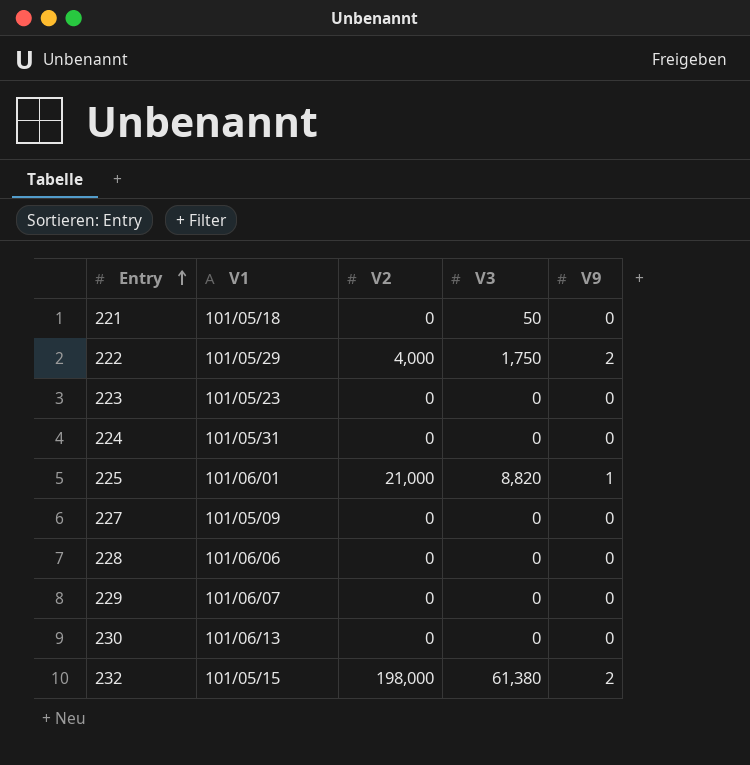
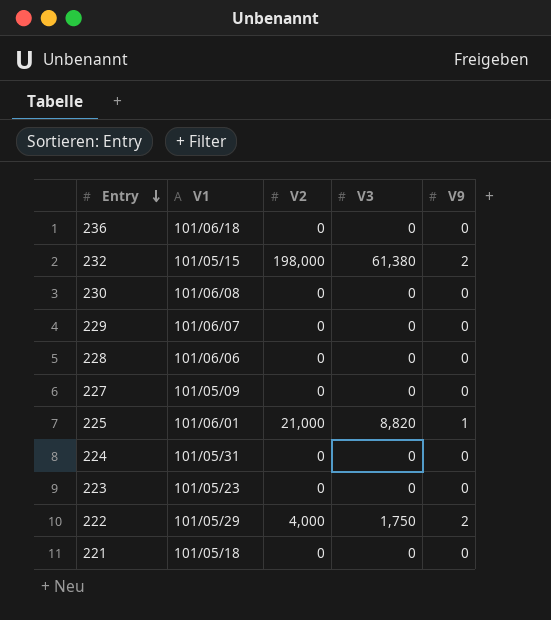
row order: Entry ascending -> Entry descending
row 236: none -> 101/06/18 | 0 | 0 | 0
230 | V1: 101/06/13 -> 101/06/08
221 | V3: 50 -> 0

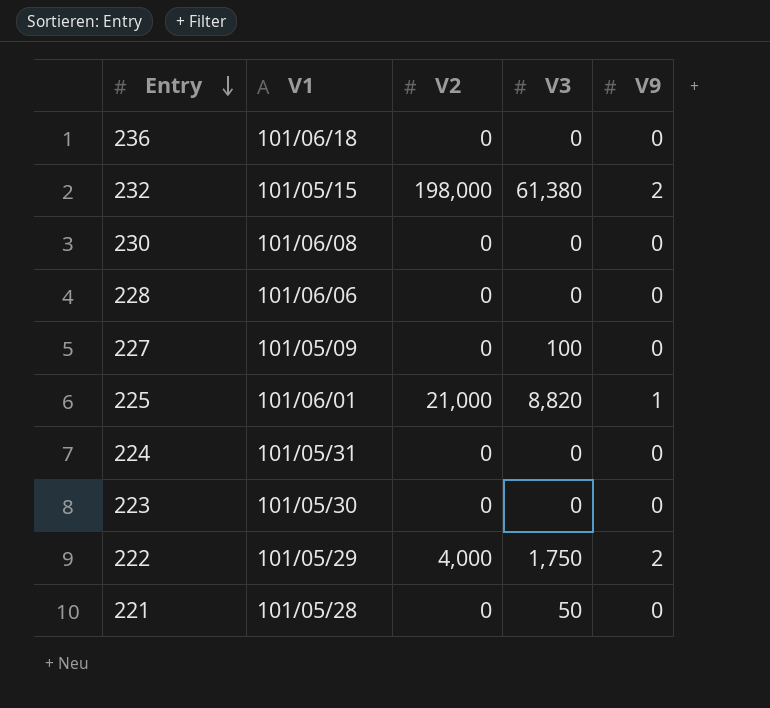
row 229: 101/06/07 | 0 | 0 | 0 -> none
227 | V3: 0 -> 100
223 | V1: 101/05/23 -> 101/05/30
221 | V1: 101/05/18 -> 101/05/28
221 | V3: 0 -> 50

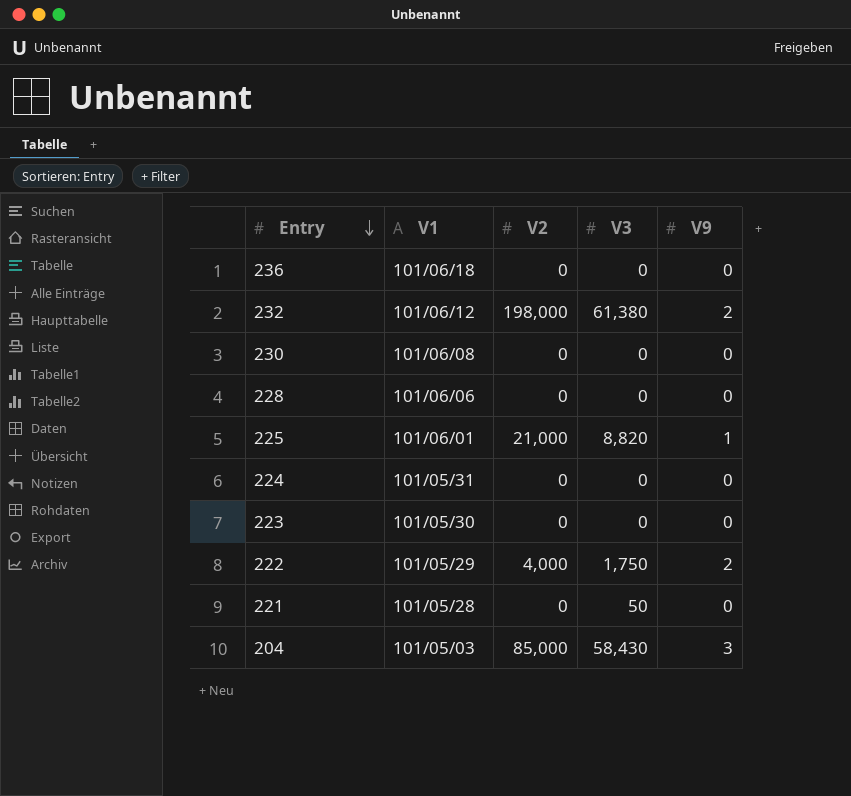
row 227: 101/05/09 | 0 | 100 | 0 -> none
232 | V1: 101/05/15 -> 101/06/12
row 204: none -> 101/05/03 | 85,000 | 58,430 | 3

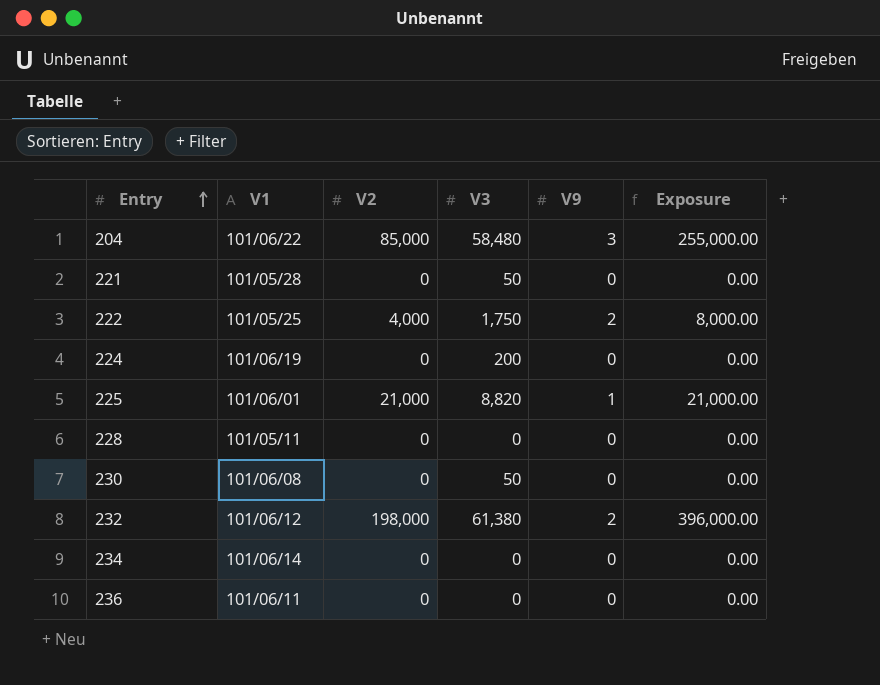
row order: Entry descending -> Entry ascending
column Exposure | formula: none -> [V2] * [V9]
row 223: 101/05/30 | 0 | 0 | 0 -> none
204 | V1: 101/05/03 -> 101/06/22
204 | V3: 58,430 -> 58,480
222 | V1: 101/05/29 -> 101/05/25
224 | V1: 101/05/31 -> 101/06/19
224 | V3: 0 -> 200
228 | V1: 101/06/06 -> 101/05/11
230 | V3: 0 -> 50
row 234: none -> 101/06/14 | 0 | 0 | 0 | 0.00
236 | V1: 101/06/18 -> 101/06/11

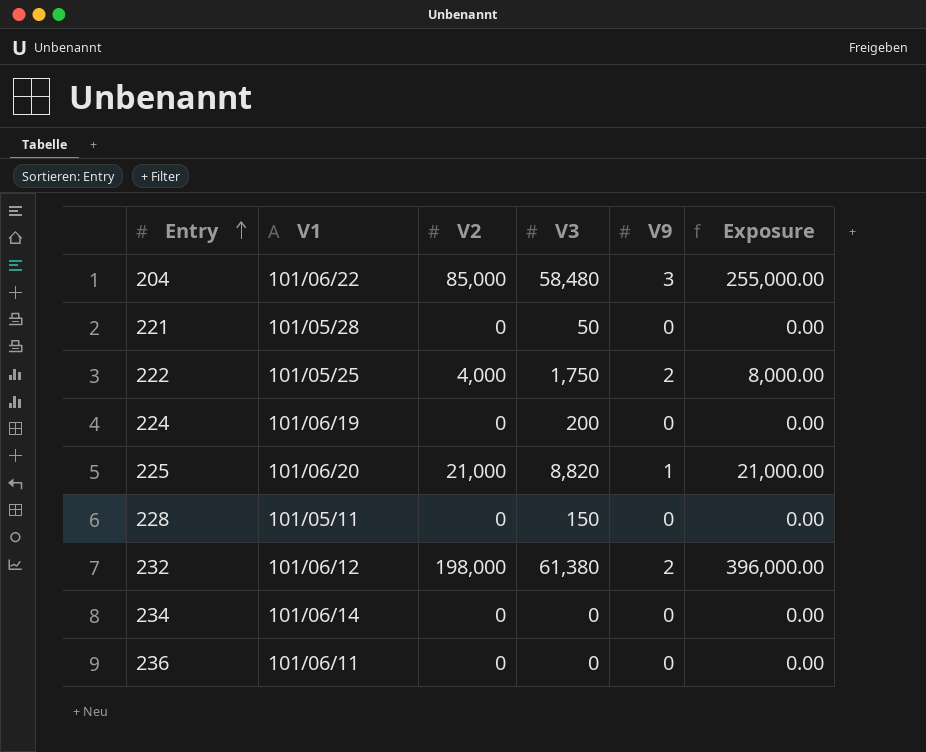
row 230: 101/06/08 | 0 | 50 | 0 | 0.00 -> none
225 | V1: 101/06/01 -> 101/06/20
228 | V3: 0 -> 150

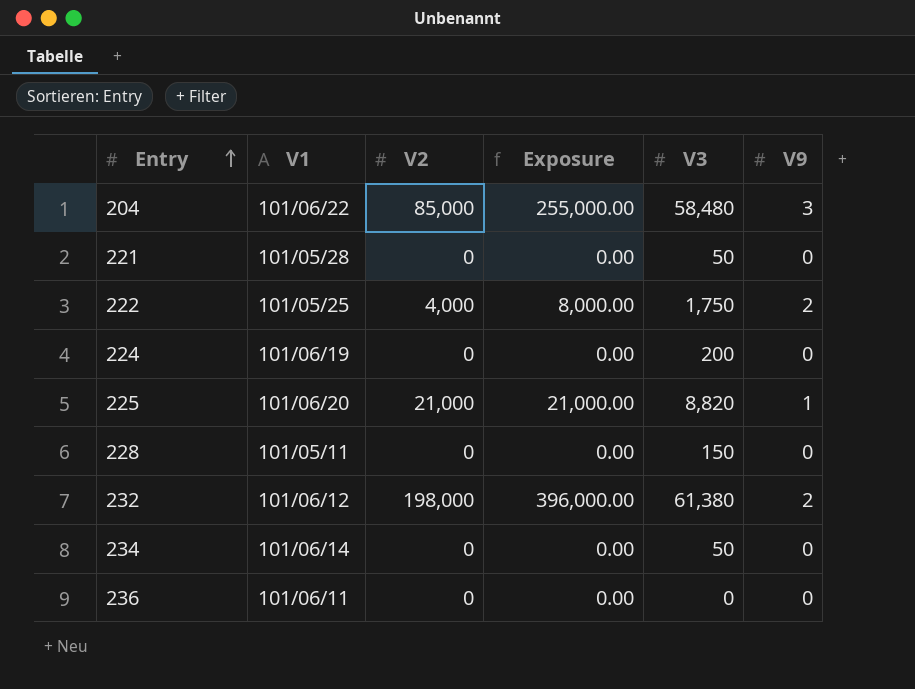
column Exposure | position: 6 -> 4
234 | V3: 0 -> 50

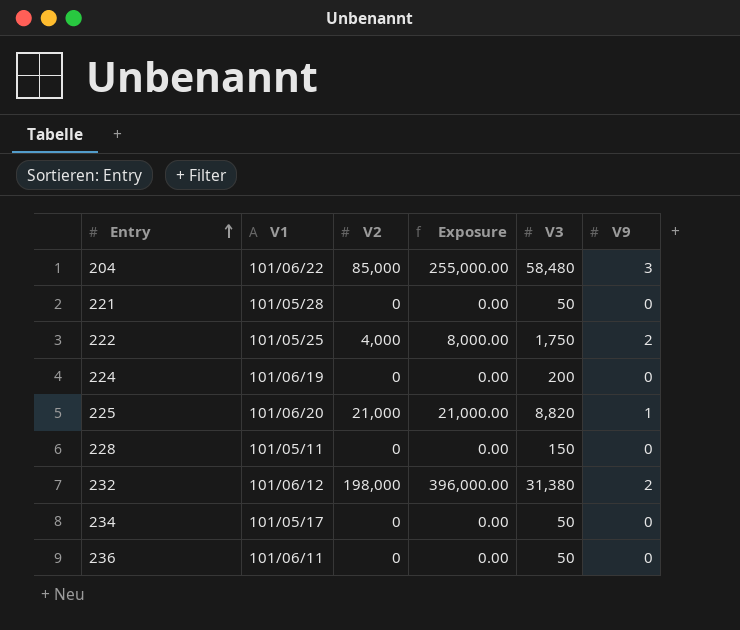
232 | V3: 61,380 -> 31,380
234 | V1: 101/06/14 -> 101/05/17
236 | V3: 0 -> 50

